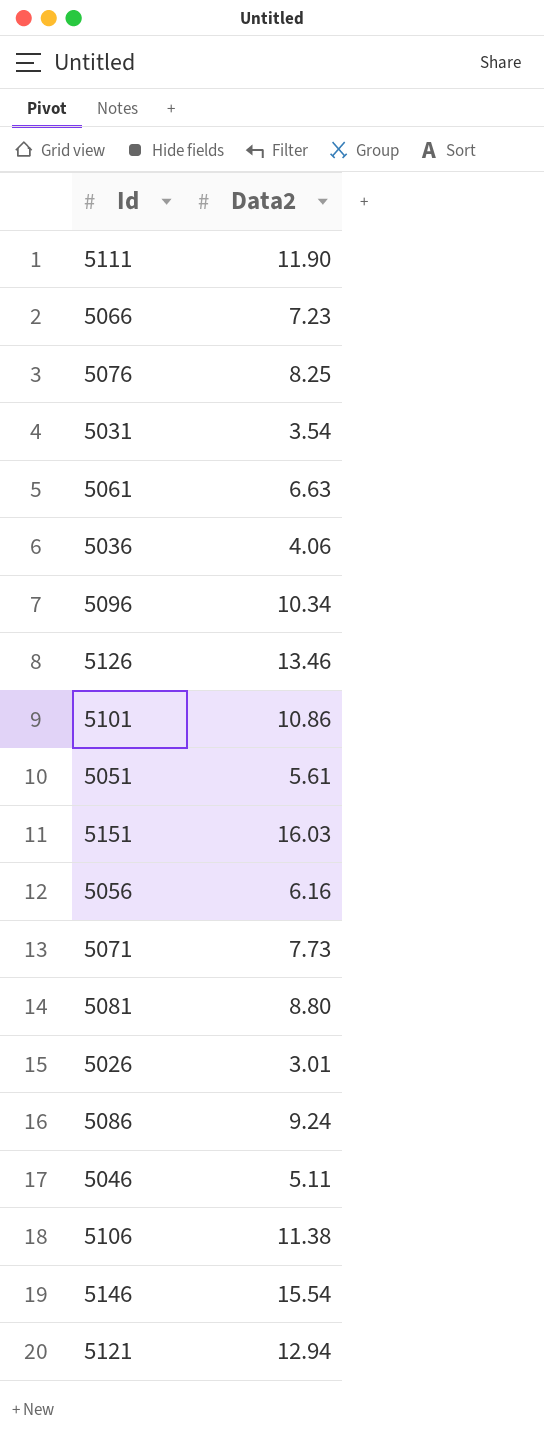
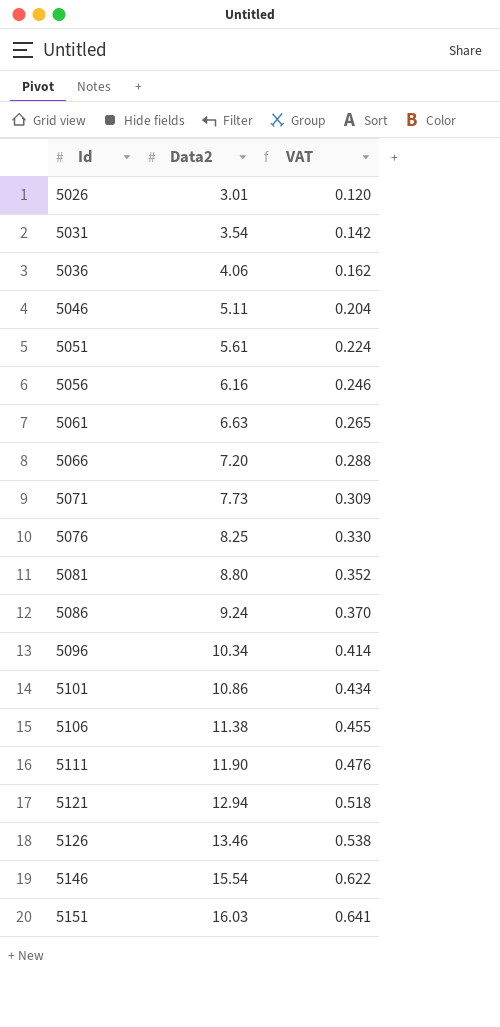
row order: none -> Id ascending
column VAT | formula: none -> [Data2] * 0.04
5066 | Data2: 7.23 -> 7.20

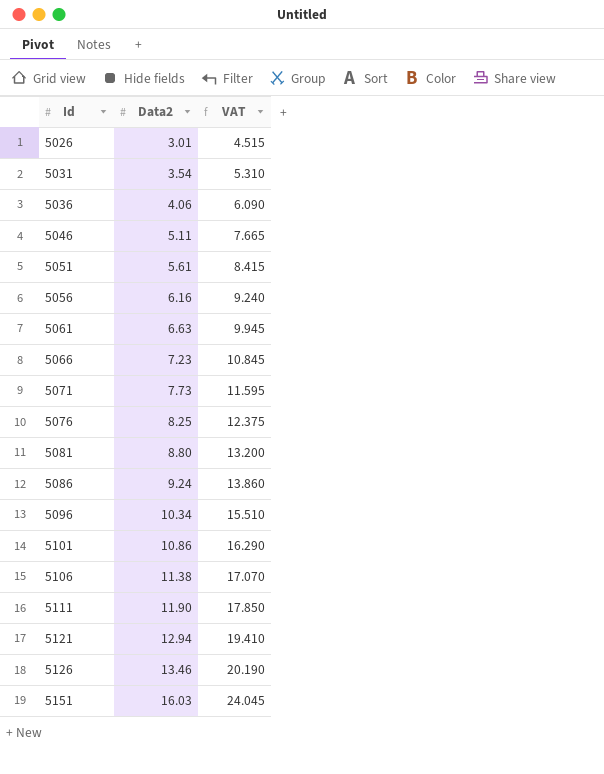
column VAT | formula: [Data2] * 0.04 -> [Data2] * 1.5
row 5146: 15.54 | 0.622 -> none
5066 | Data2: 7.20 -> 7.23

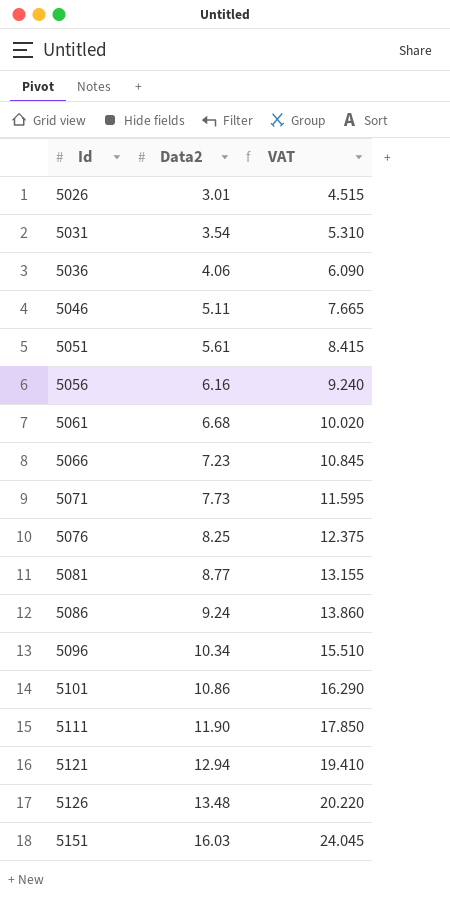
row 5106: 11.38 | 17.070 -> none
5061 | Data2: 6.63 -> 6.68
5061 | VAT: 9.945 -> 10.020
5081 | Data2: 8.80 -> 8.77
5081 | VAT: 13.200 -> 13.155
5126 | Data2: 13.46 -> 13.48
5126 | VAT: 20.190 -> 20.220

